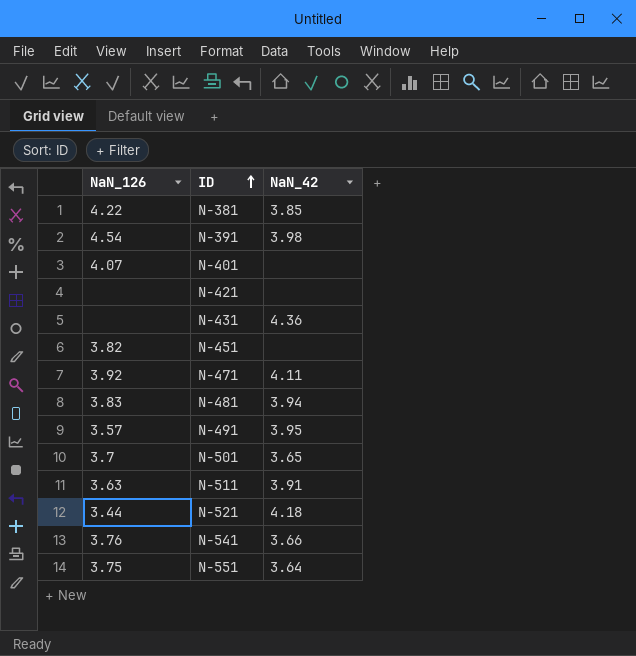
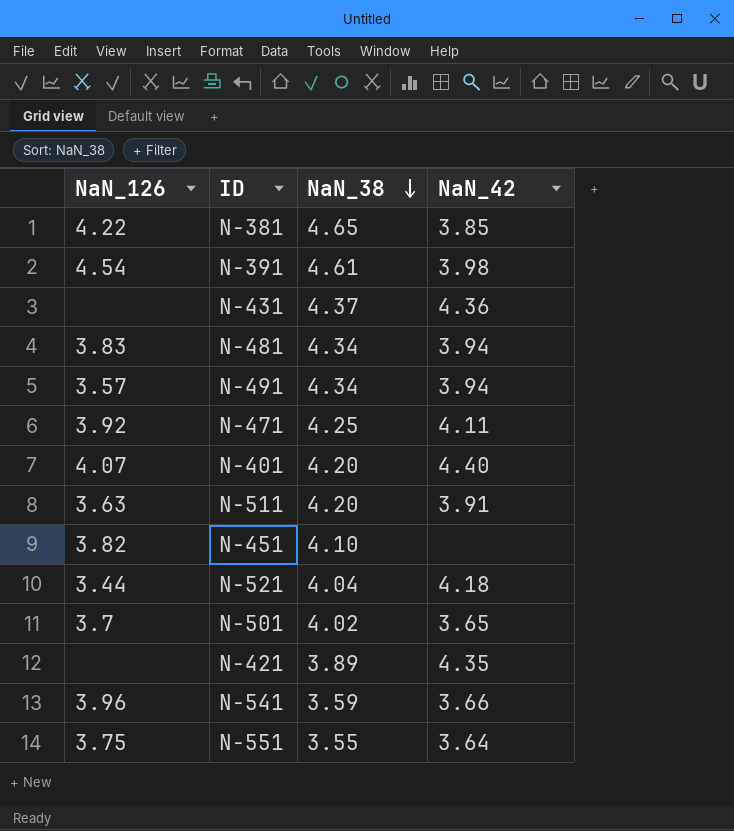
row order: ID ascending -> NaN_38 descending
column NaN_38 | position: none -> 3
N-491 | NaN_42: 3.95 -> 3.94
N-401 | NaN_42: none -> 4.40
N-421 | NaN_42: none -> 4.35
N-541 | NaN_126: 3.76 -> 3.96

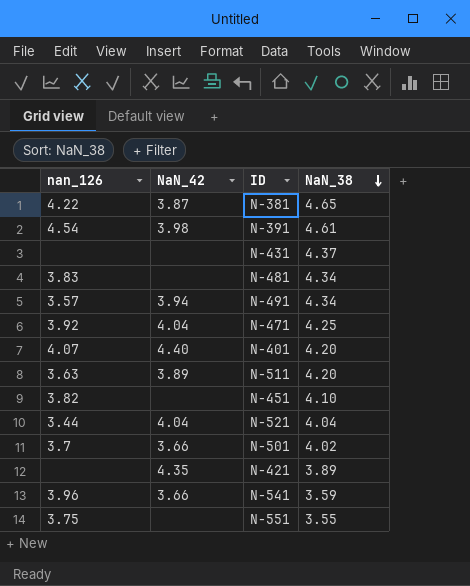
column name: NaN_126 -> nan_126
column NaN_42 | position: 4 -> 2
N-381 | NaN_42: 3.85 -> 3.87
N-431 | NaN_42: 4.36 -> none
N-481 | NaN_42: 3.94 -> none
N-471 | NaN_42: 4.11 -> 4.04
N-511 | NaN_42: 3.91 -> 3.89
N-521 | NaN_42: 4.18 -> 4.04
N-501 | NaN_42: 3.65 -> 3.66
N-551 | NaN_42: 3.64 -> none

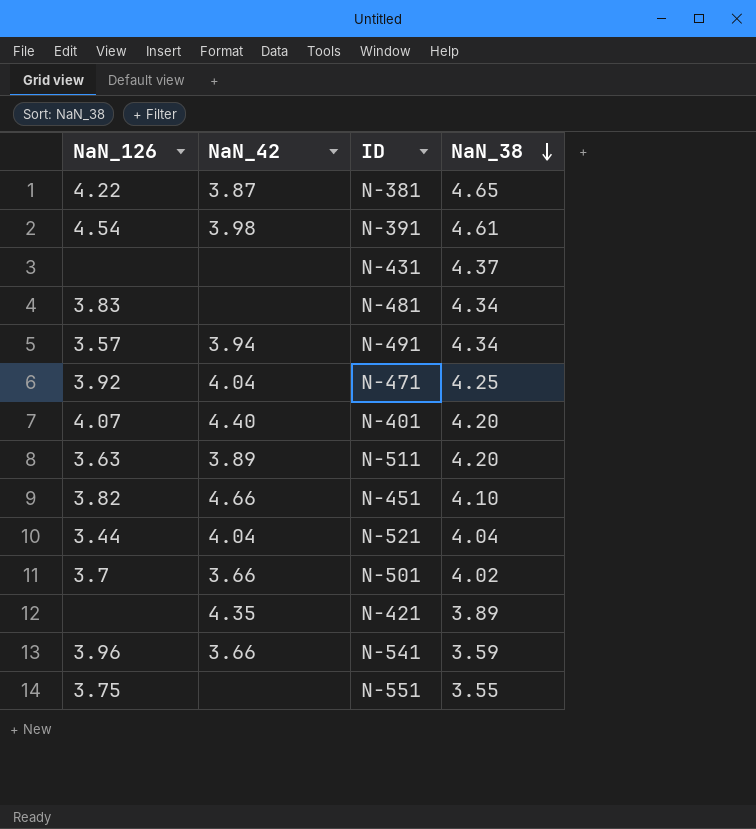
column name: nan_126 -> NaN_126
N-451 | NaN_42: none -> 4.66

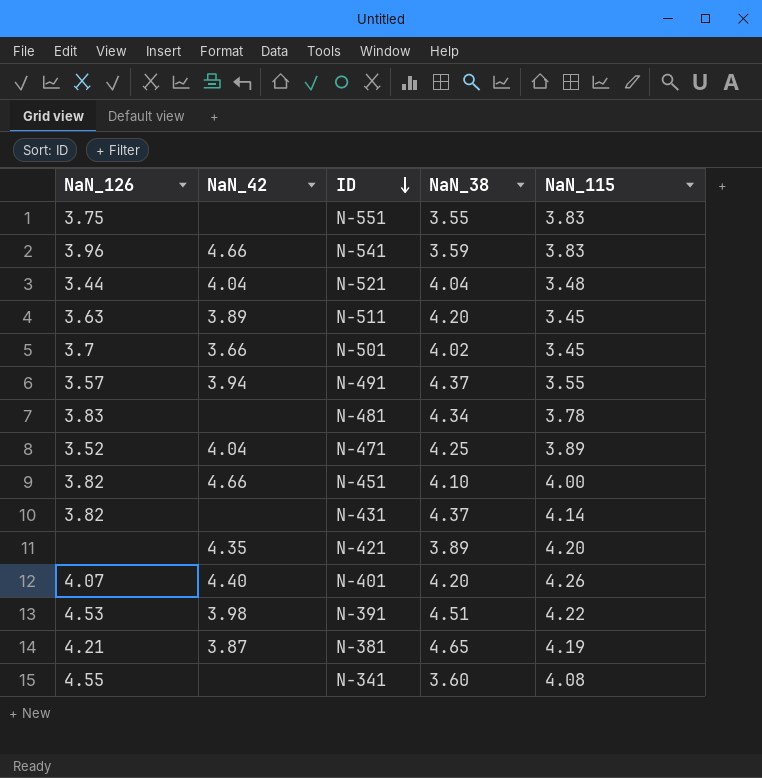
row order: NaN_38 descending -> ID descending
column NaN_115 | position: none -> 5
N-541 | NaN_42: 3.66 -> 4.66
N-491 | NaN_38: 4.34 -> 4.37
N-471 | NaN_126: 3.92 -> 3.52
N-431 | NaN_126: none -> 3.82
N-391 | NaN_126: 4.54 -> 4.53
N-391 | NaN_38: 4.61 -> 4.51
N-381 | NaN_126: 4.22 -> 4.21
row N-341: none -> 4.55 | none | 3.60 | 4.08

